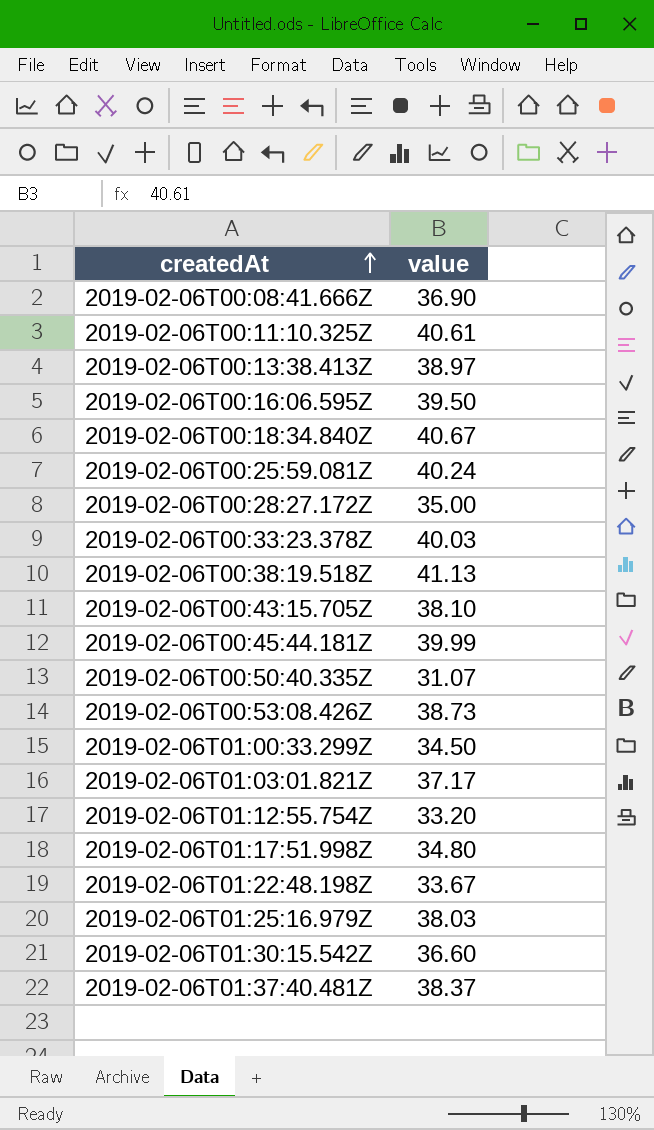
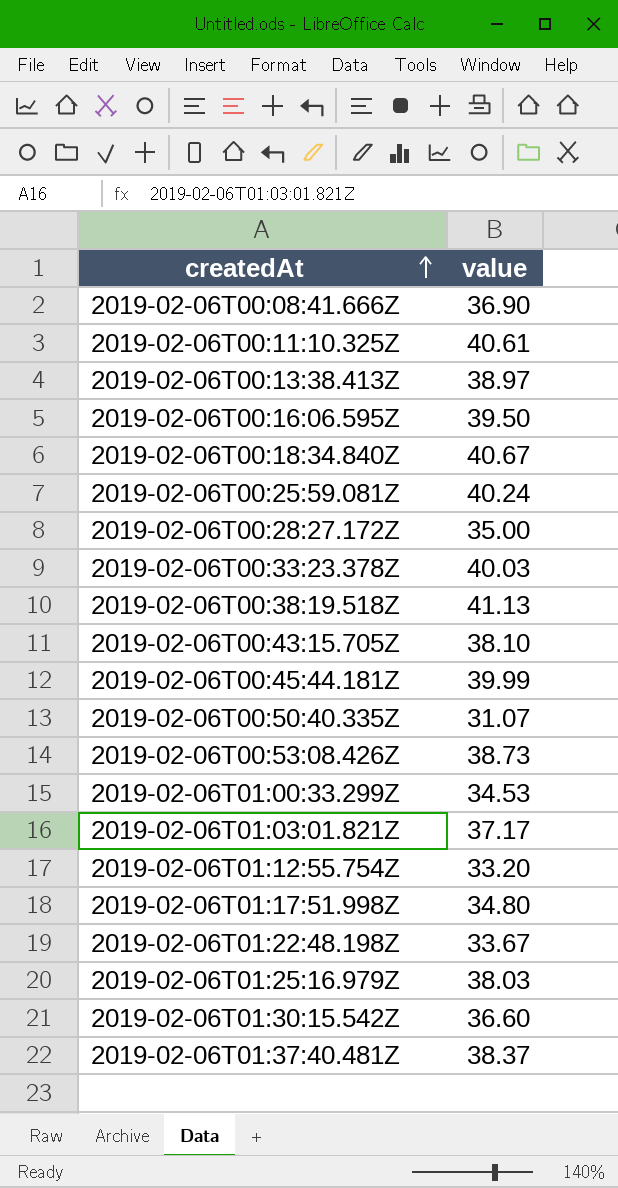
2019-02-06T01:00:33.299Z | value: 34.50 -> 34.53

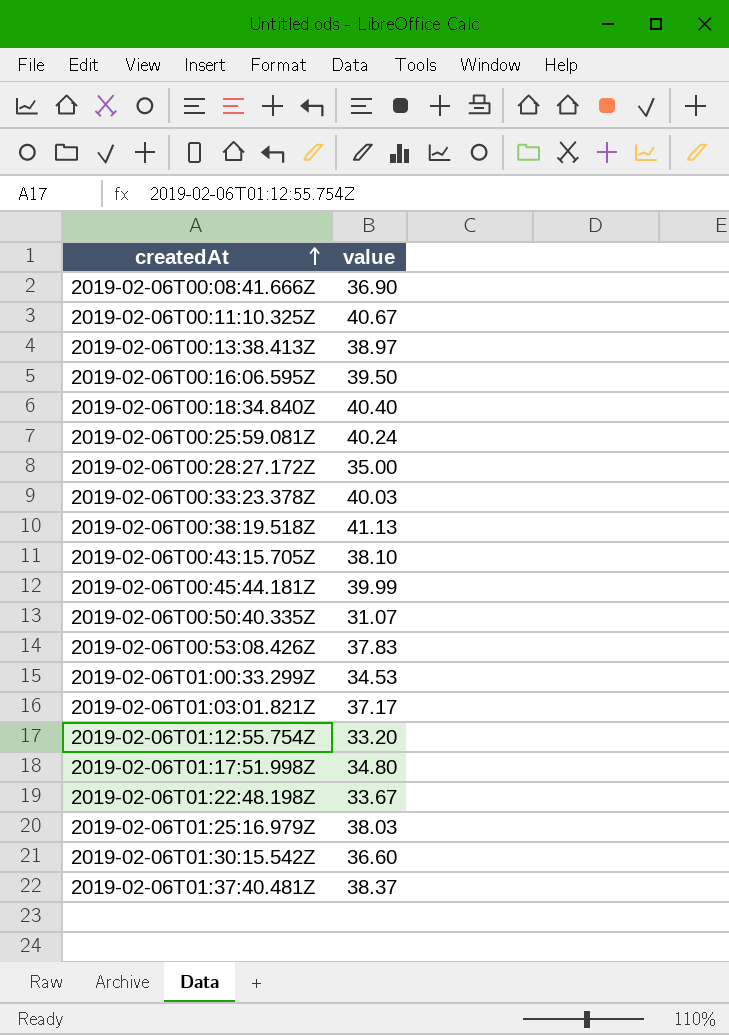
2019-02-06T00:11:10.325Z | value: 40.61 -> 40.67
2019-02-06T00:18:34.840Z | value: 40.67 -> 40.40
2019-02-06T00:53:08.426Z | value: 38.73 -> 37.83

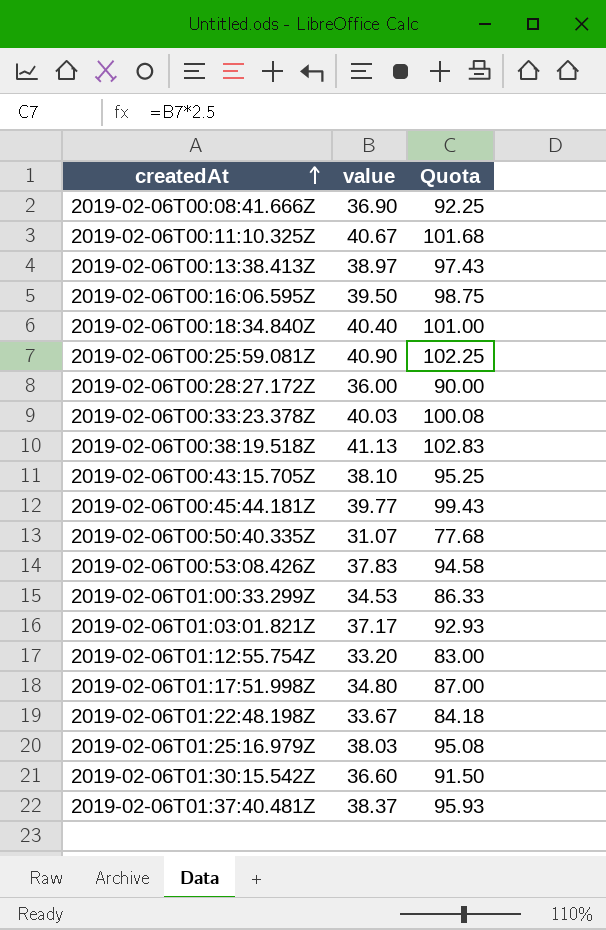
column Quota | formula: none -> [value] * 2.5
2019-02-06T00:25:59.081Z | value: 40.24 -> 40.90
2019-02-06T00:28:27.172Z | value: 35.00 -> 36.00
2019-02-06T00:45:44.181Z | value: 39.99 -> 39.77

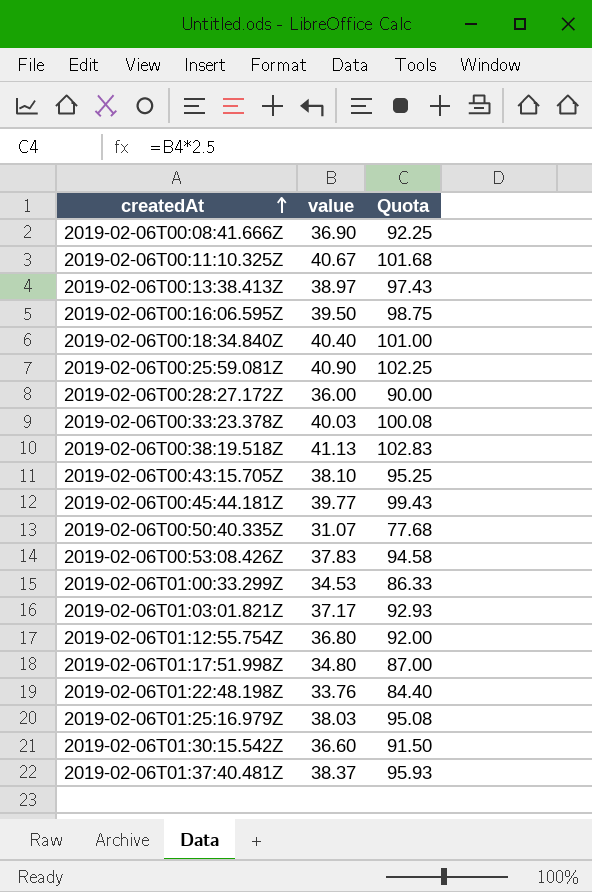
2019-02-06T01:12:55.754Z | value: 33.20 -> 36.80
2019-02-06T01:12:55.754Z | Quota: 83.00 -> 92.00
2019-02-06T01:22:48.198Z | value: 33.67 -> 33.76
2019-02-06T01:22:48.198Z | Quota: 84.18 -> 84.40

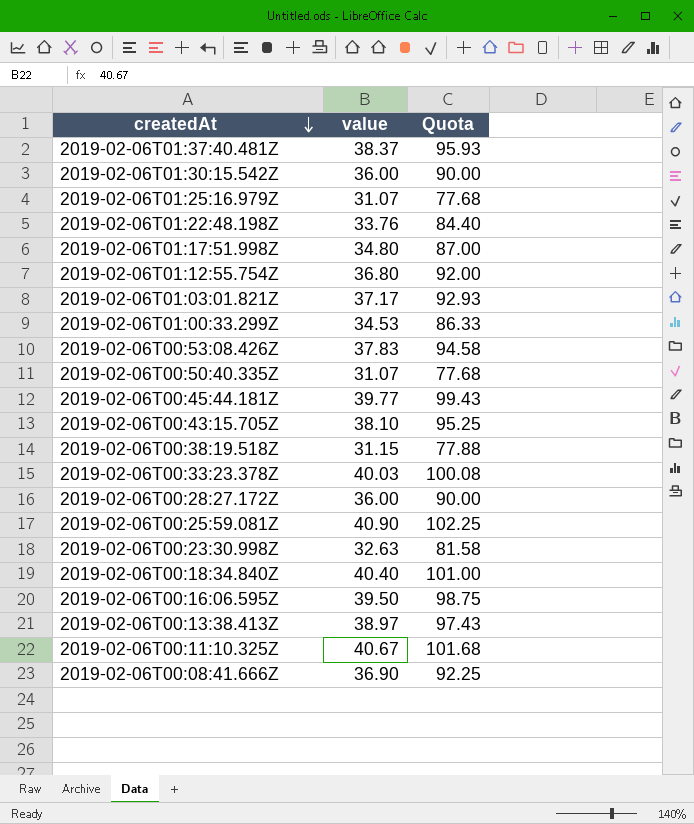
row order: createdAt ascending -> createdAt descending
2019-02-06T01:30:15.542Z | value: 36.60 -> 36.00
2019-02-06T01:30:15.542Z | Quota: 91.50 -> 90.00
2019-02-06T01:25:16.979Z | value: 38.03 -> 31.07
2019-02-06T01:25:16.979Z | Quota: 95.08 -> 77.68
2019-02-06T00:38:19.518Z | value: 41.13 -> 31.15
2019-02-06T00:38:19.518Z | Quota: 102.83 -> 77.88
row 2019-02-06T00:23:30.998Z: none -> 32.63 | 81.58

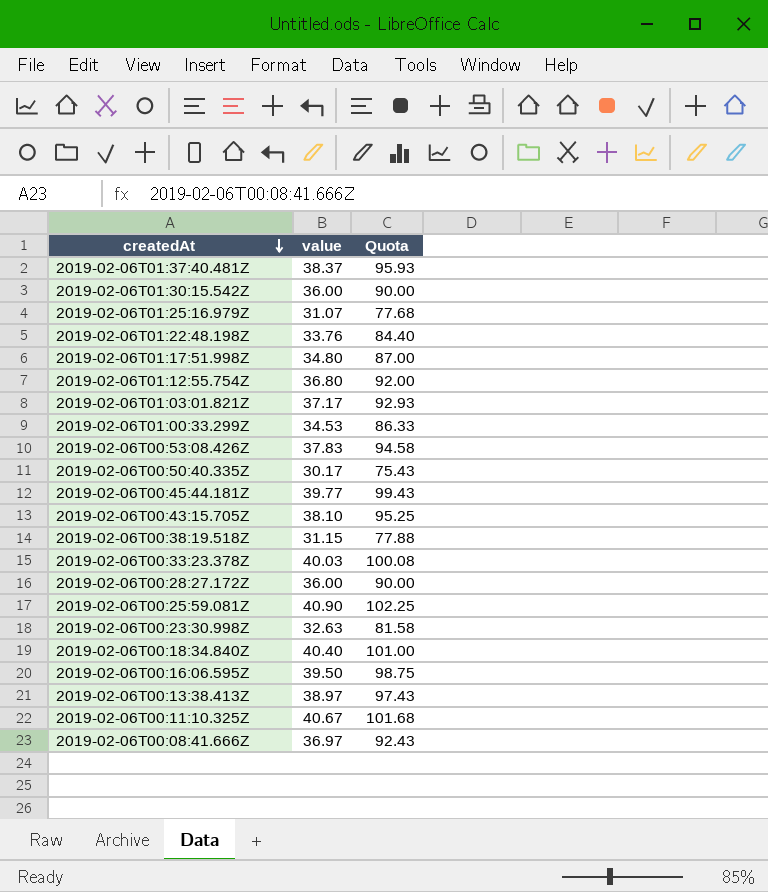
2019-02-06T00:50:40.335Z | value: 31.07 -> 30.17
2019-02-06T00:50:40.335Z | Quota: 77.68 -> 75.43
2019-02-06T00:08:41.666Z | value: 36.90 -> 36.97
2019-02-06T00:08:41.666Z | Quota: 92.25 -> 92.43

